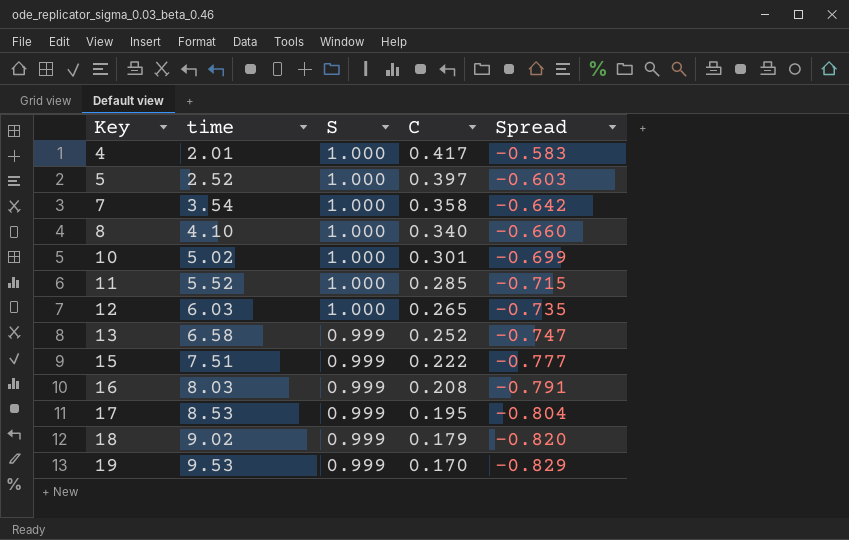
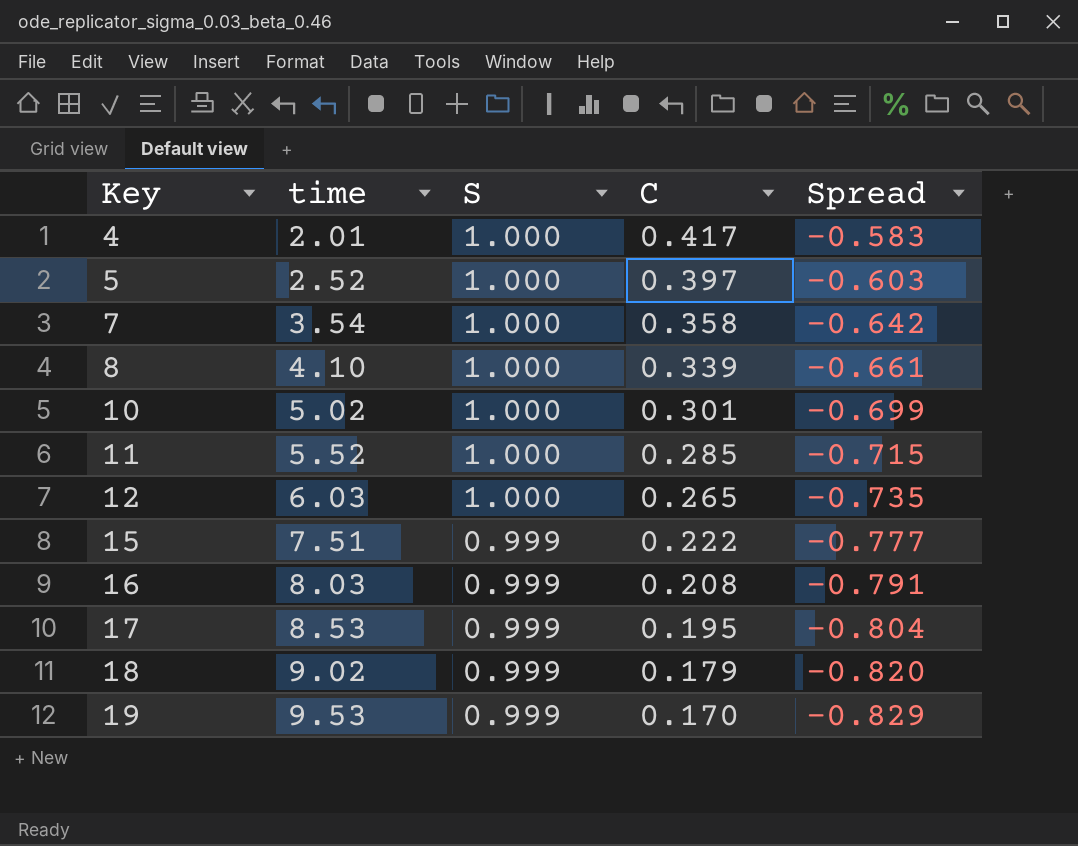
row 13: 6.58 | 0.999 | 0.252 | -0.747 -> none
8 | C: 0.340 -> 0.339
8 | Spread: -0.660 -> -0.661

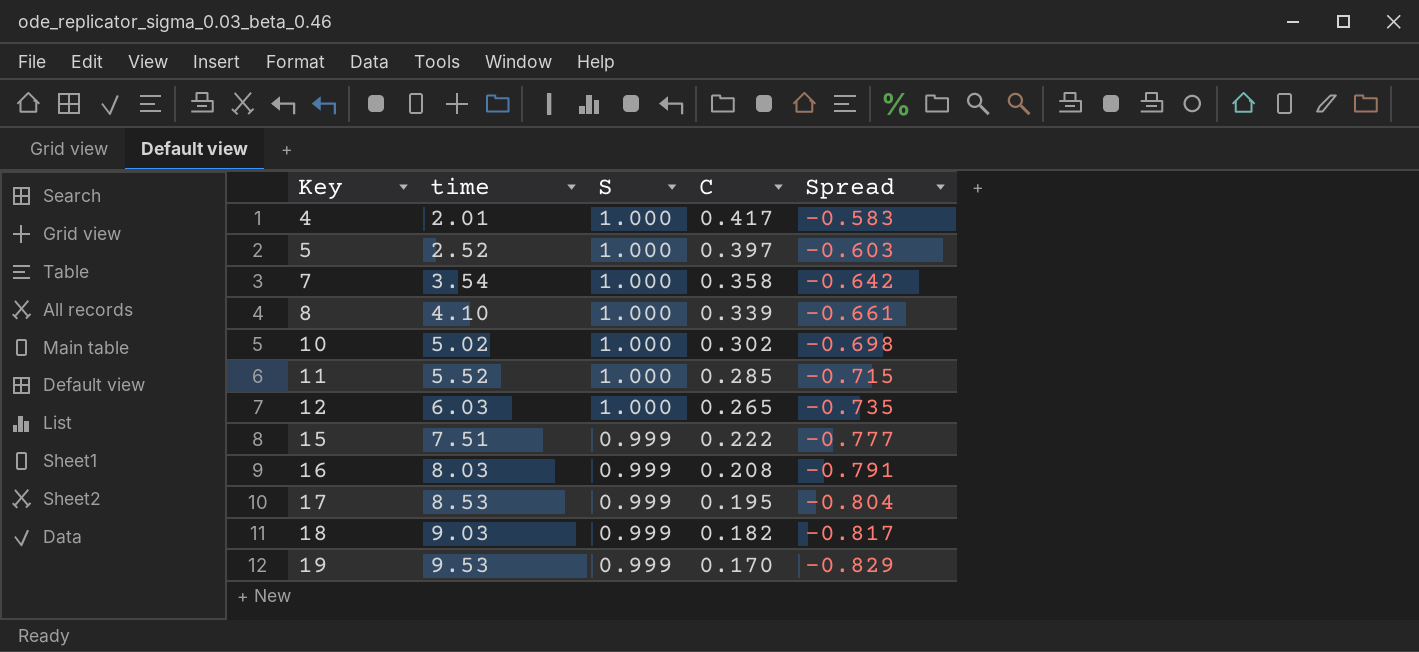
10 | C: 0.301 -> 0.302
10 | Spread: -0.699 -> -0.698
18 | time: 9.02 -> 9.03
18 | C: 0.179 -> 0.182
18 | Spread: -0.820 -> -0.817

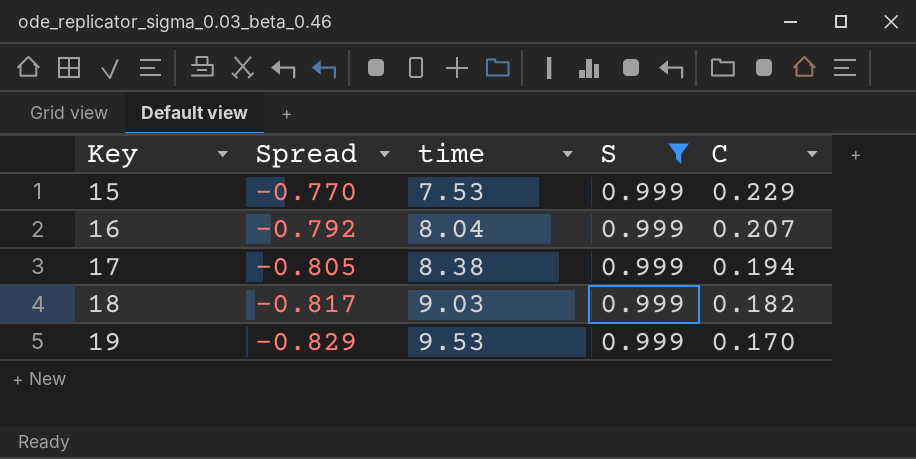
filter: none -> S = 0.999
column Spread | position: 5 -> 2
15 | Spread: -0.777 -> -0.770
15 | time: 7.51 -> 7.53
15 | C: 0.222 -> 0.229
16 | Spread: -0.791 -> -0.792
16 | time: 8.03 -> 8.04
16 | C: 0.208 -> 0.207
17 | Spread: -0.804 -> -0.805
17 | time: 8.53 -> 8.38
17 | C: 0.195 -> 0.194

